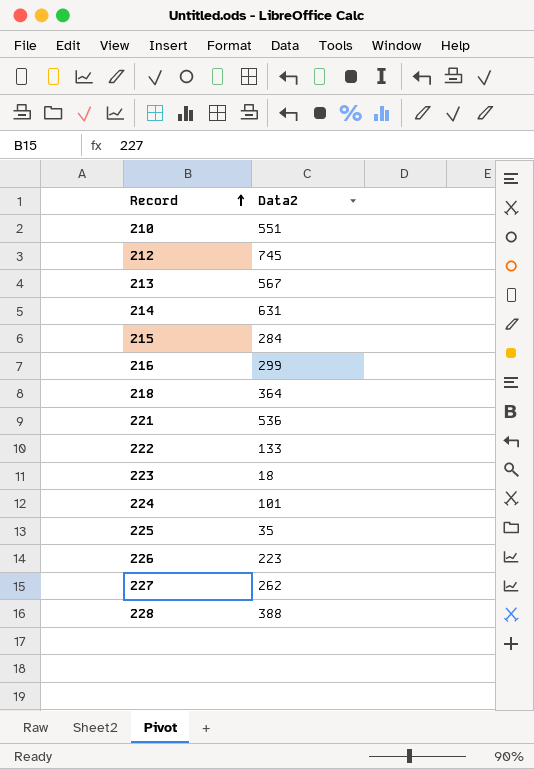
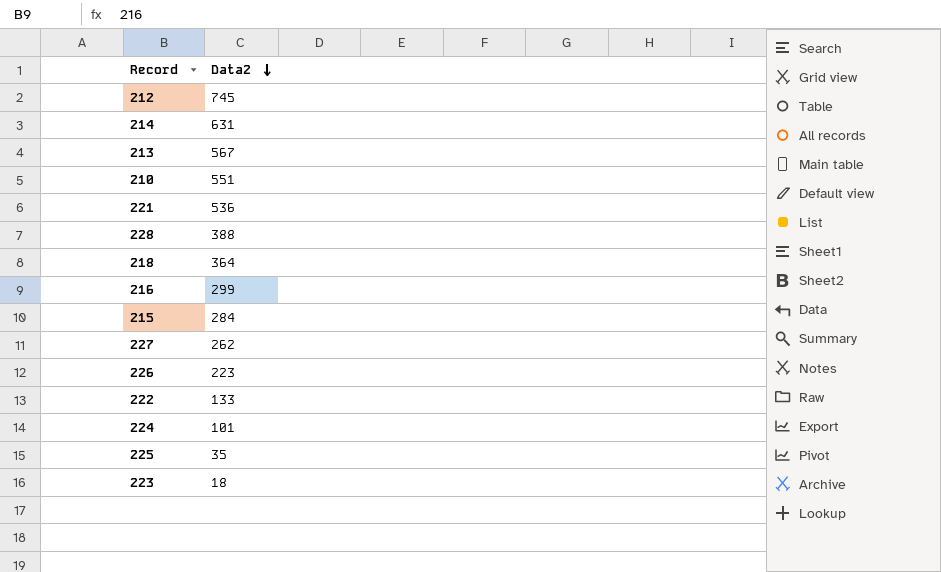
row order: Record ascending -> Data2 descending

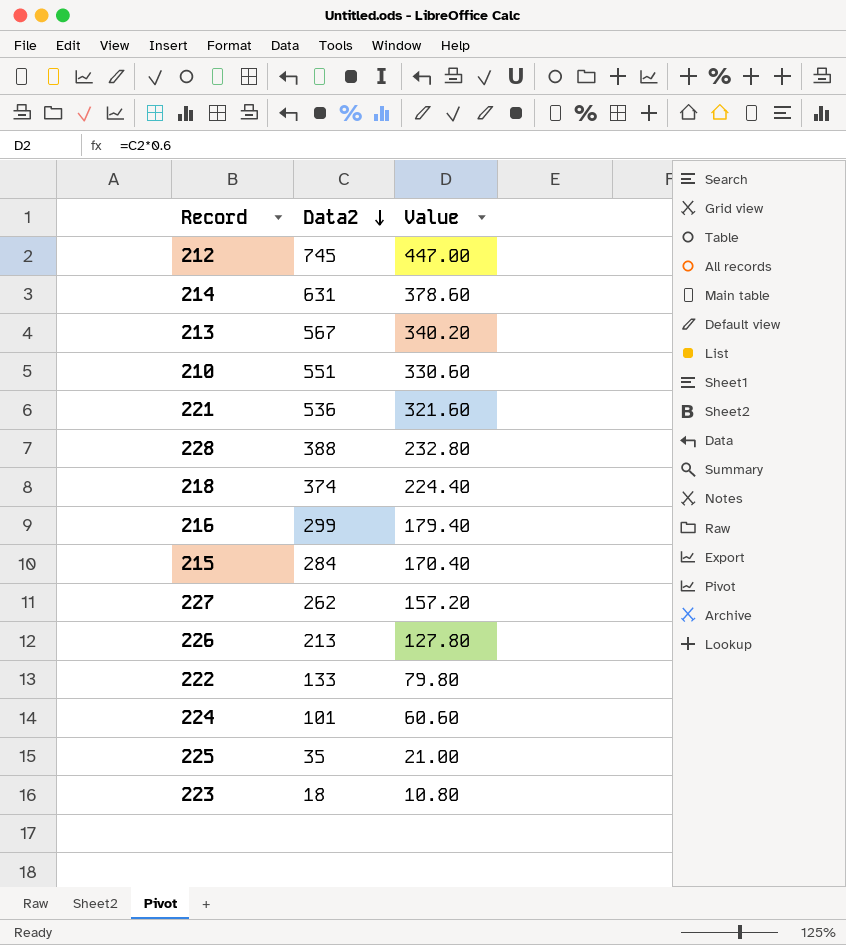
column Value | formula: none -> [Data2] * 0.6
218 | Data2: 364 -> 374
226 | Data2: 223 -> 213

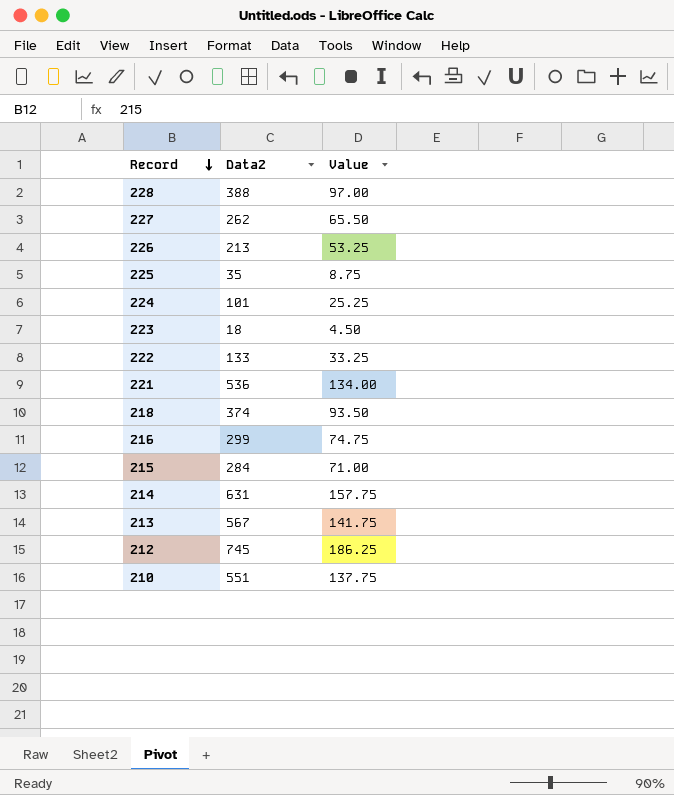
row order: Data2 descending -> Record descending
column Value | formula: [Data2] * 0.6 -> [Data2] * 0.25

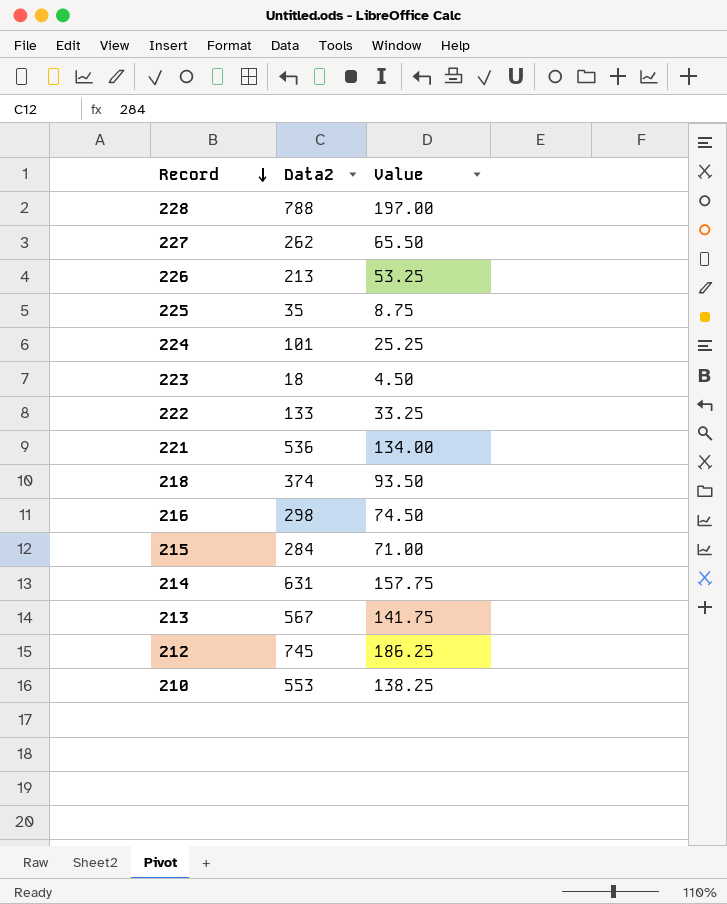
228 | Data2: 388 -> 788
228 | Value: 97.00 -> 197.00
216 | Data2: 299 -> 298
216 | Value: 74.75 -> 74.50
210 | Data2: 551 -> 553
210 | Value: 137.75 -> 138.25

